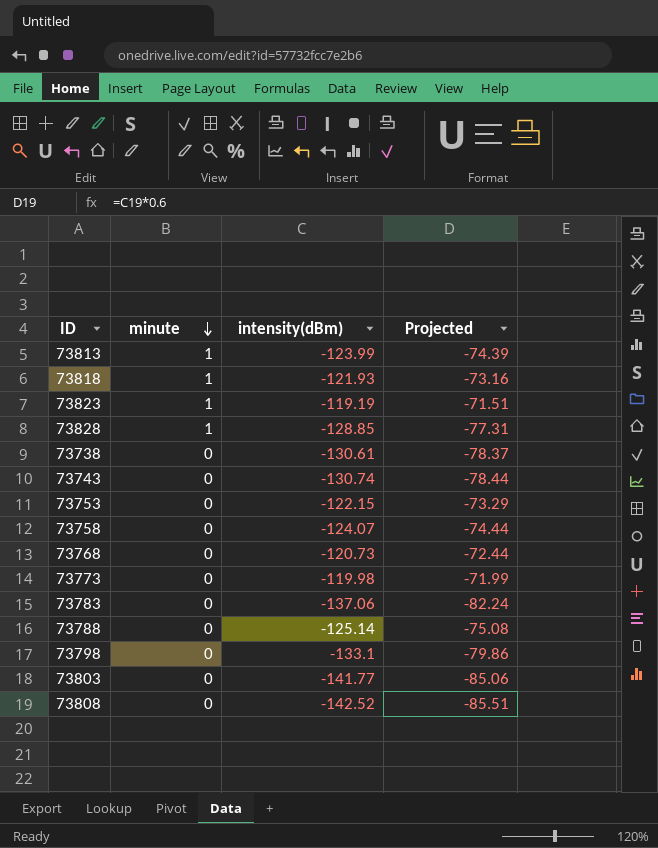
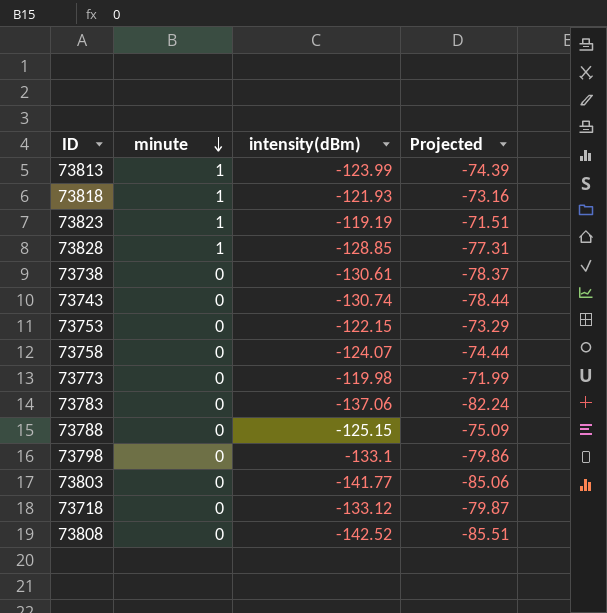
row 73768: 0 | -120.73 | -72.44 -> none
73788 | intensity(dBm): -125.14 -> -125.15
73788 | Projected: -75.08 -> -75.09
row 73718: none -> 0 | -133.12 | -79.87

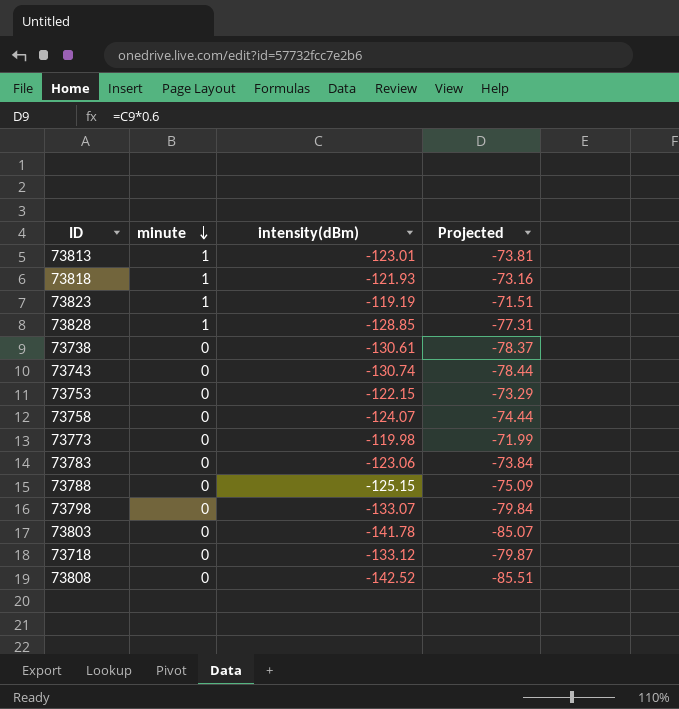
73813 | intensity(dBm): -123.99 -> -123.01
73813 | Projected: -74.39 -> -73.81
73783 | intensity(dBm): -137.06 -> -123.06
73783 | Projected: -82.24 -> -73.84
73798 | intensity(dBm): -133.1 -> -133.07
73798 | Projected: -79.86 -> -79.84
73803 | intensity(dBm): -141.77 -> -141.78
73803 | Projected: -85.06 -> -85.07

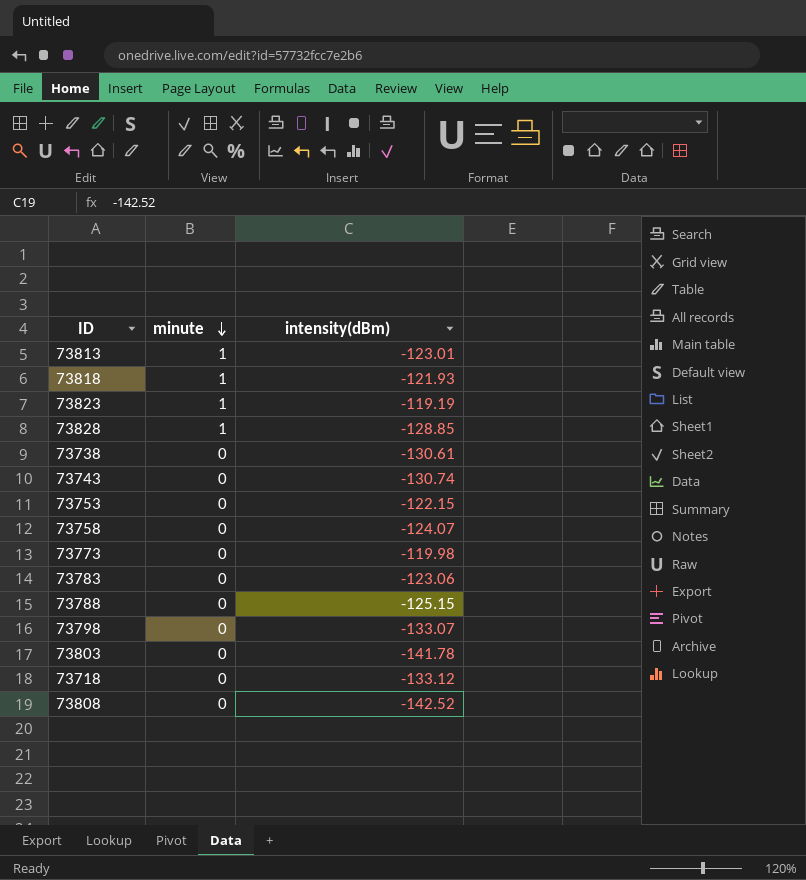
column Projected | formula: [intensity(dBm)] * 0.6 -> none

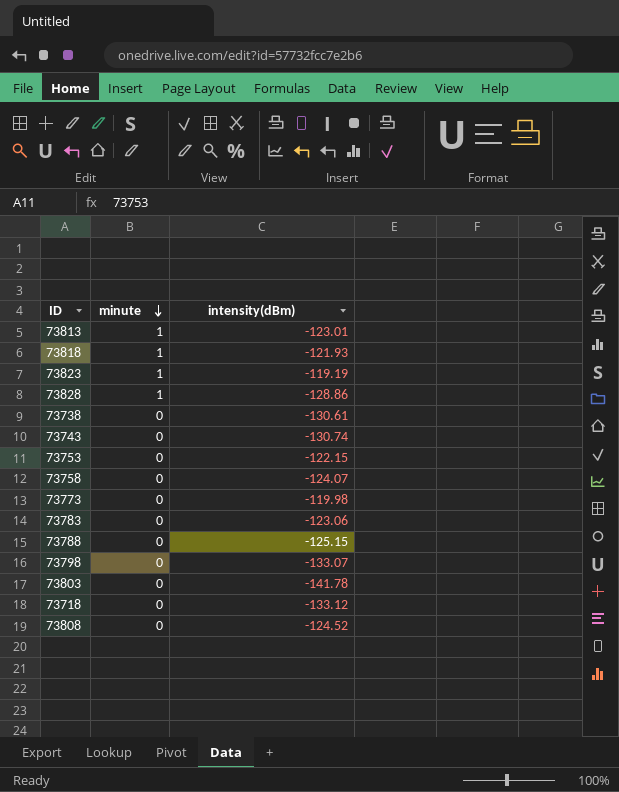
73828 | intensity(dBm): -128.85 -> -128.86
73808 | intensity(dBm): -142.52 -> -124.52

